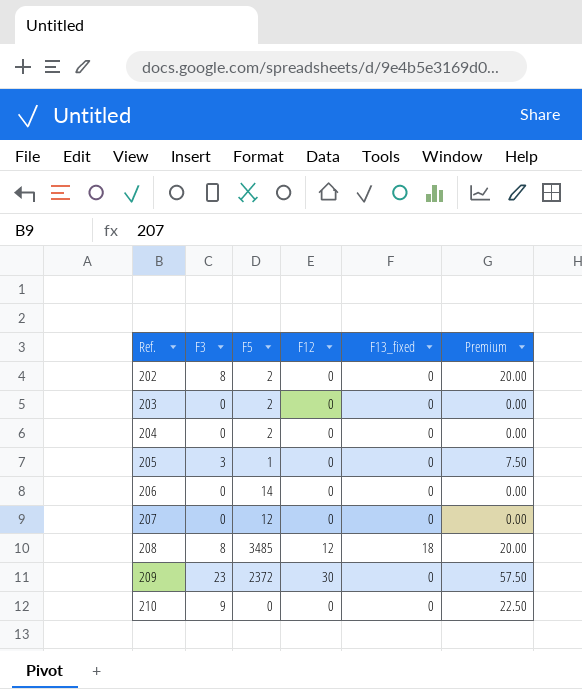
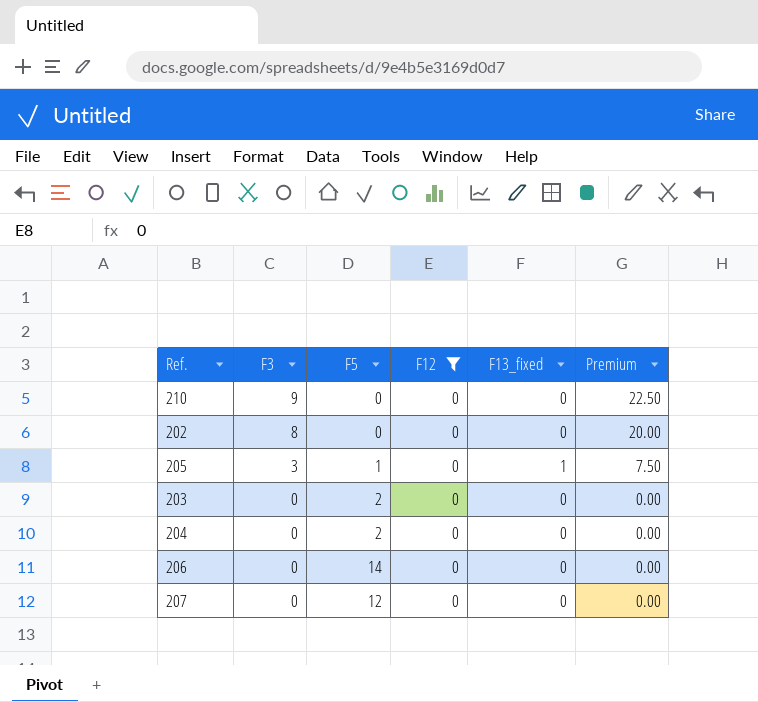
filter: none -> F12 = 0
row order: Ref. ascending -> F3 descending
202 | F5: 2 -> 0
205 | F13_fixed: 0 -> 1

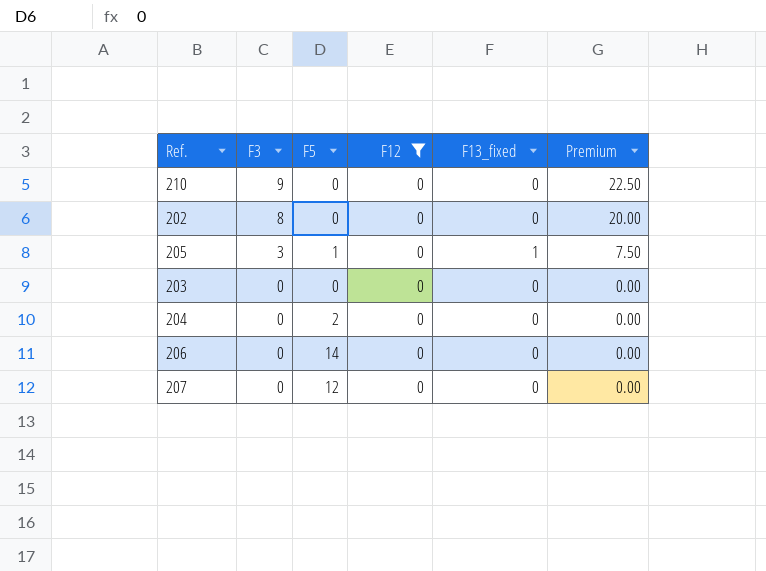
203 | F5: 2 -> 0

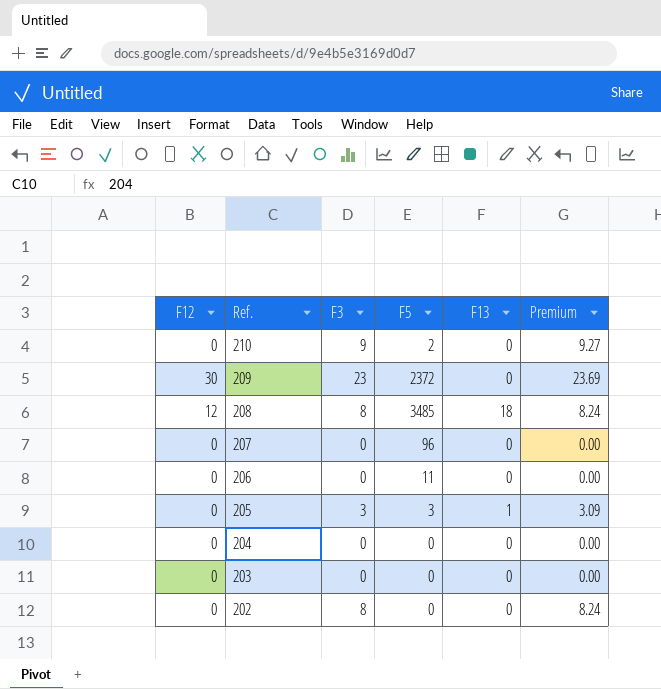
filter: F12 = 0 -> none
row order: F3 descending -> Ref. descending
column F12 | position: 4 -> 1
column name: F13_fixed -> F13
column Premium | formula: [F3] * 2.5 -> [F3] * 1.03
210 | F5: 0 -> 2
207 | F5: 12 -> 96
206 | F5: 14 -> 11
205 | F5: 1 -> 3
204 | F5: 2 -> 0

